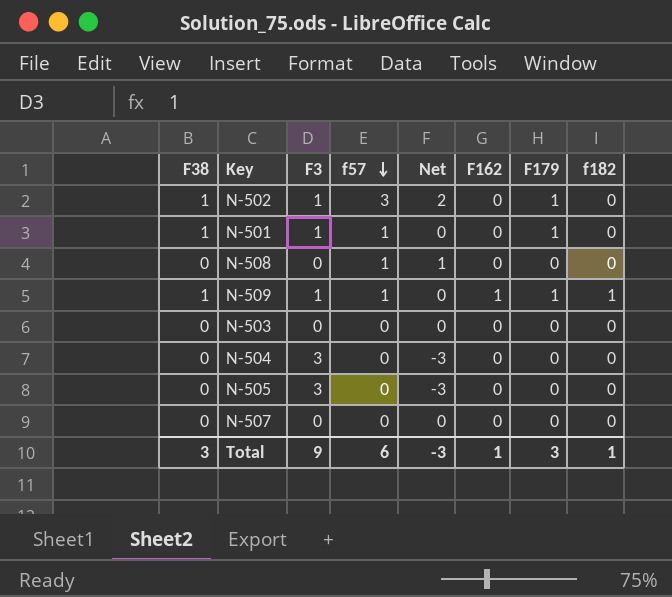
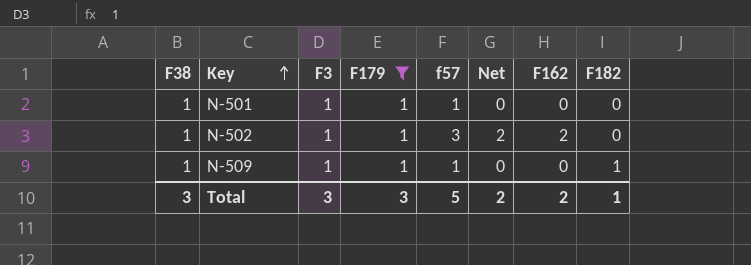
filter: none -> F179 = 1
row order: f57 descending -> Key ascending
column F179 | position: 7 -> 4
column name: f182 -> F182
N-502 | F162: 0 -> 2
N-509 | F162: 1 -> 0
Total | F3: 9 -> 3
Total | f57: 6 -> 5
Total | Net: -3 -> 2
Total | F162: 1 -> 2

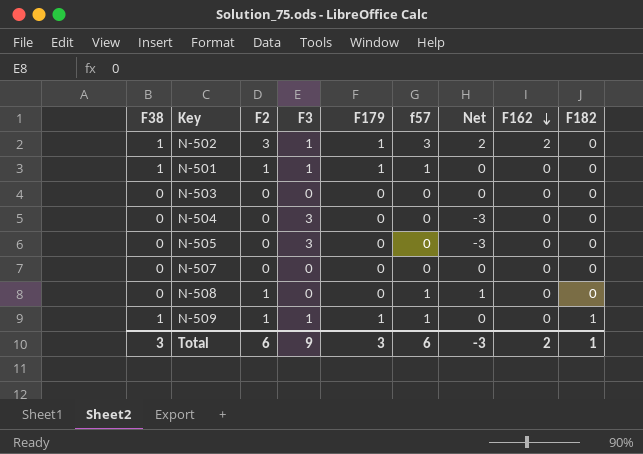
filter: F179 = 1 -> none
row order: Key ascending -> F162 descending
column F2 | position: none -> 3
Total | F3: 3 -> 9
Total | f57: 5 -> 6
Total | Net: 2 -> -3

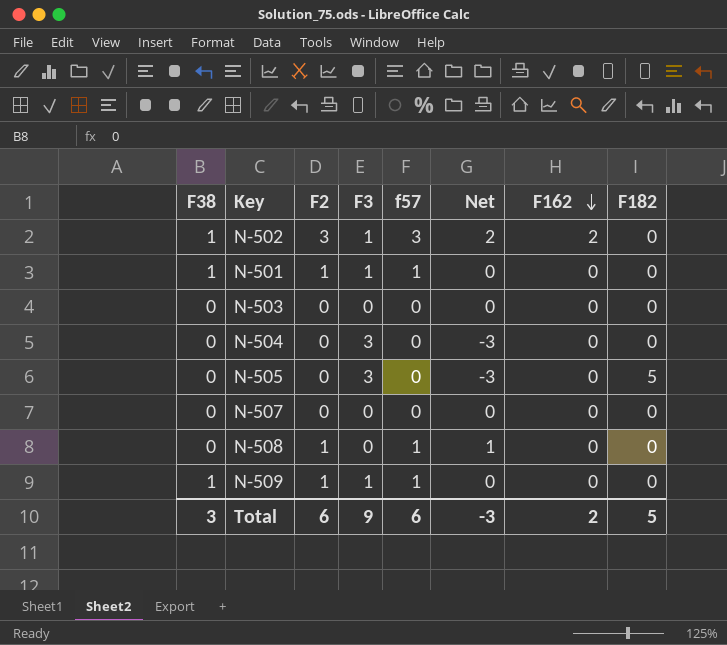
column F179 | position: 5 -> none
N-505 | F182: 0 -> 5
N-509 | F182: 1 -> 0
Total | F182: 1 -> 5

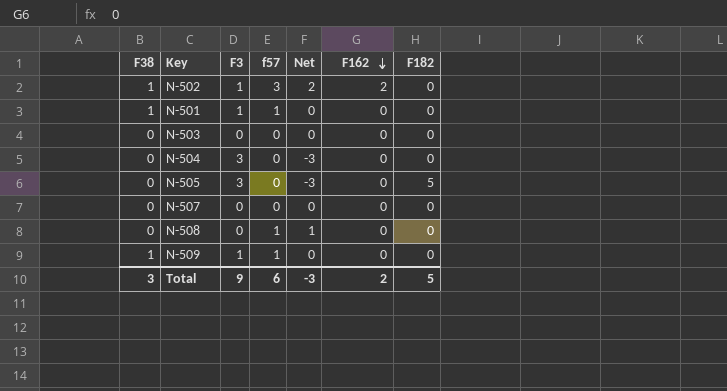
column F2 | position: 3 -> none

